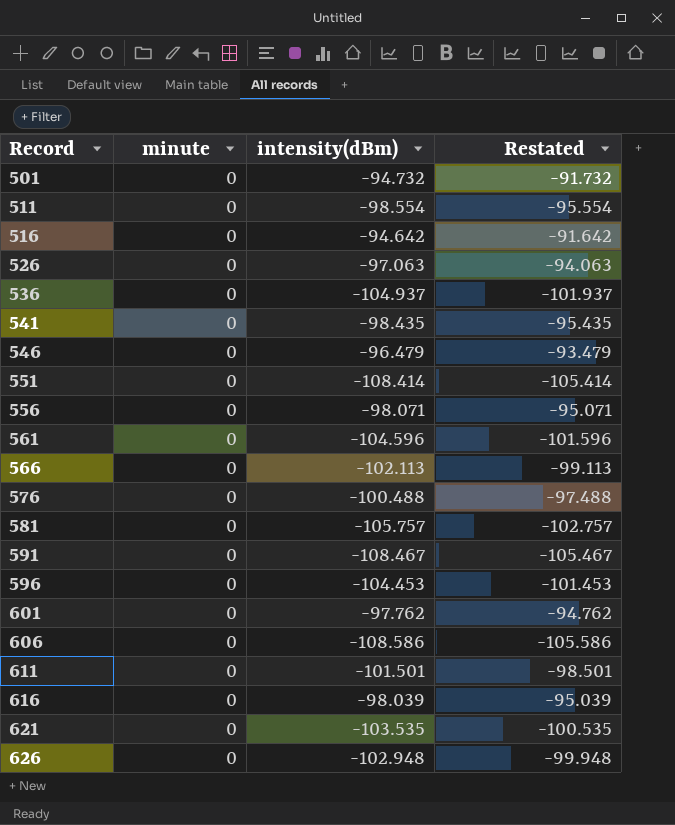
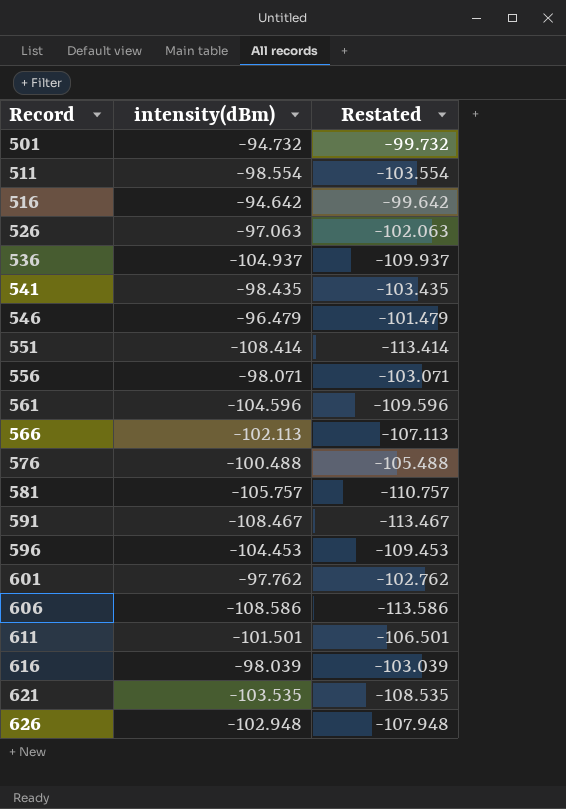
column minute | position: 2 -> none
column Restated | formula: [intensity(dBm)] + 3 -> [intensity(dBm)] - 5

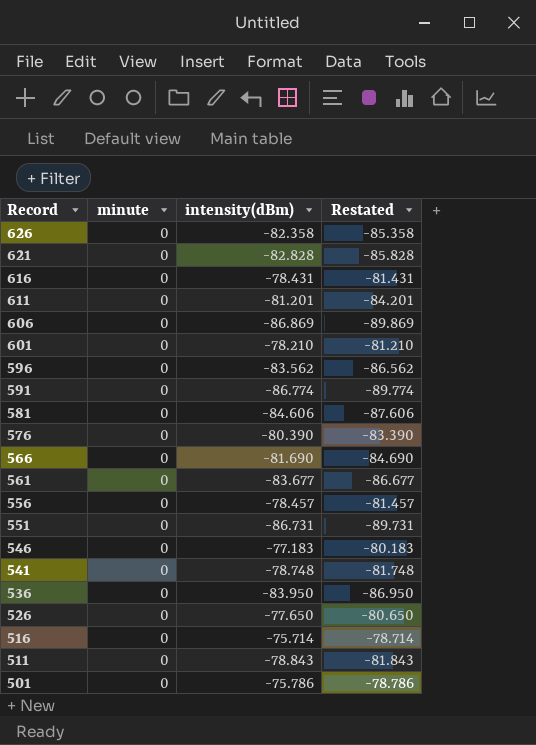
row order: Record ascending -> Record descending
column minute | position: none -> 2
column Restated | formula: [intensity(dBm)] - 5 -> [intensity(dBm)] - 3
626 | intensity(dBm): -102.948 -> -82.358
621 | intensity(dBm): -103.535 -> -82.828
616 | intensity(dBm): -98.039 -> -78.431
611 | intensity(dBm): -101.501 -> -81.201
606 | intensity(dBm): -108.586 -> -86.869
601 | intensity(dBm): -97.762 -> -78.210
596 | intensity(dBm): -104.453 -> -83.562
591 | intensity(dBm): -108.467 -> -86.774
581 | intensity(dBm): -105.757 -> -84.606
576 | intensity(dBm): -100.488 -> -80.390
566 | intensity(dBm): -102.113 -> -81.690
561 | intensity(dBm): -104.596 -> -83.677
556 | intensity(dBm): -98.071 -> -78.457
551 | intensity(dBm): -108.414 -> -86.731
546 | intensity(dBm): -96.479 -> -77.183
541 | intensity(dBm): -98.435 -> -78.748
536 | intensity(dBm): -104.937 -> -83.950
526 | intensity(dBm): -97.063 -> -77.650
516 | intensity(dBm): -94.642 -> -75.714
511 | intensity(dBm): -98.554 -> -78.843
501 | intensity(dBm): -94.732 -> -75.786

